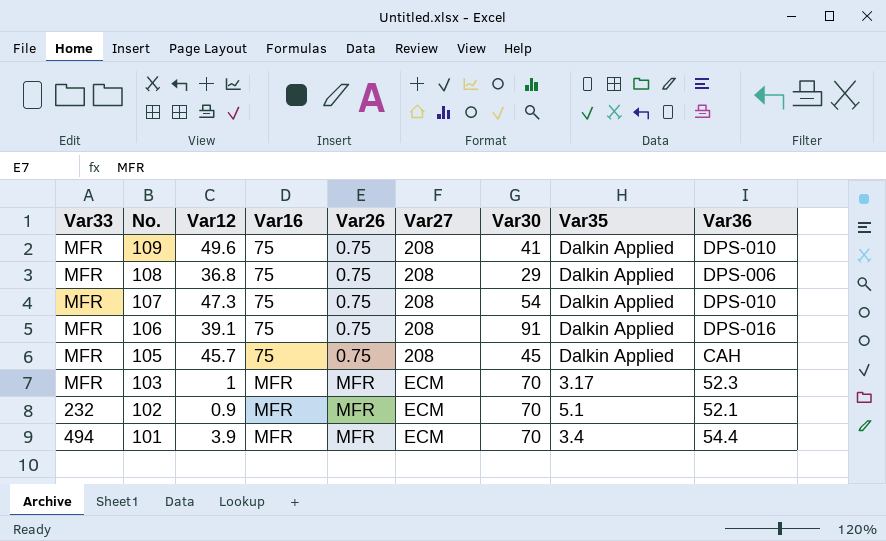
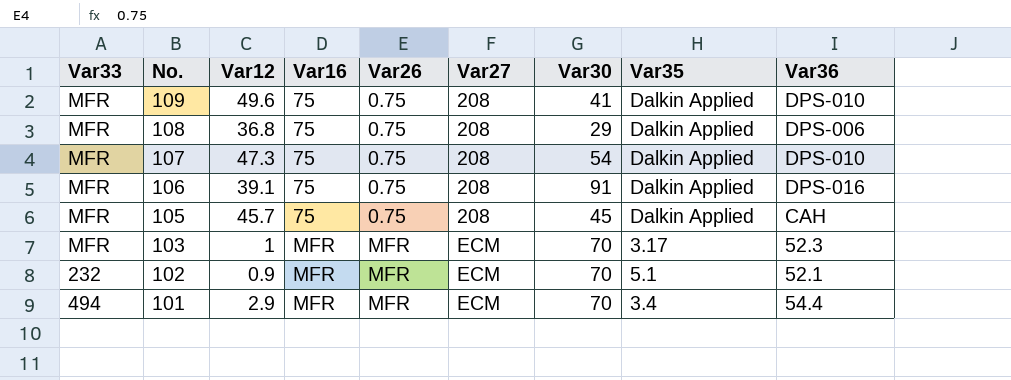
101 | Var12: 3.9 -> 2.9

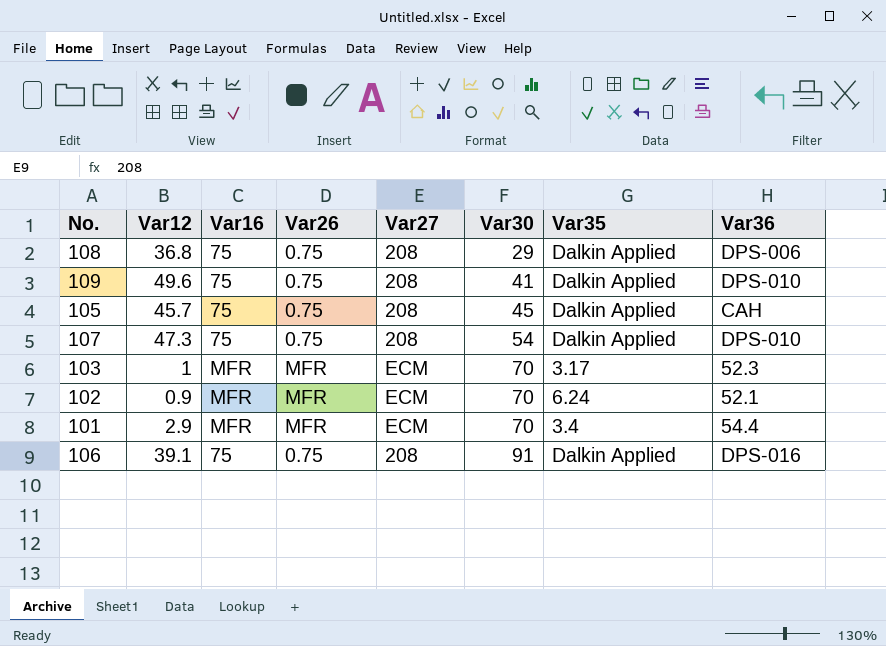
row order: No. descending -> Var30 ascending
column Var33 | position: 1 -> none
102 | Var35: 5.1 -> 6.24

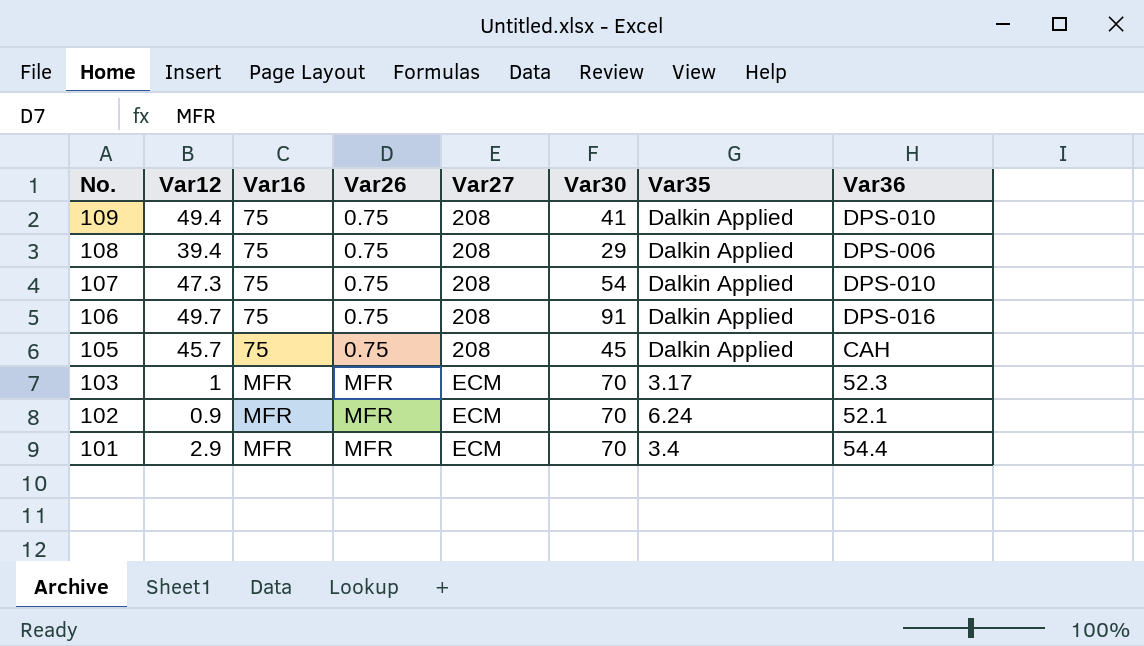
row order: Var30 ascending -> No. descending
109 | Var12: 49.6 -> 49.4
108 | Var12: 36.8 -> 39.4
106 | Var12: 39.1 -> 49.7

